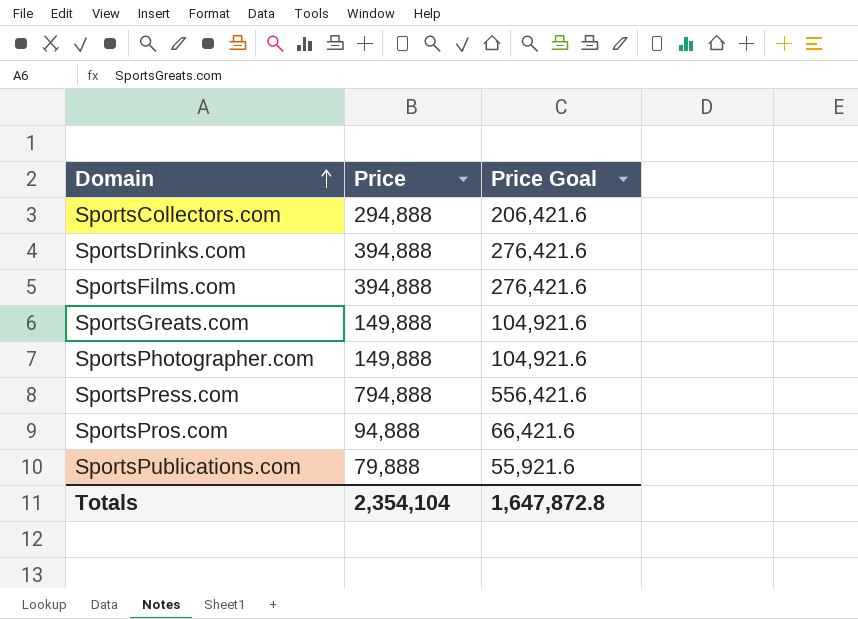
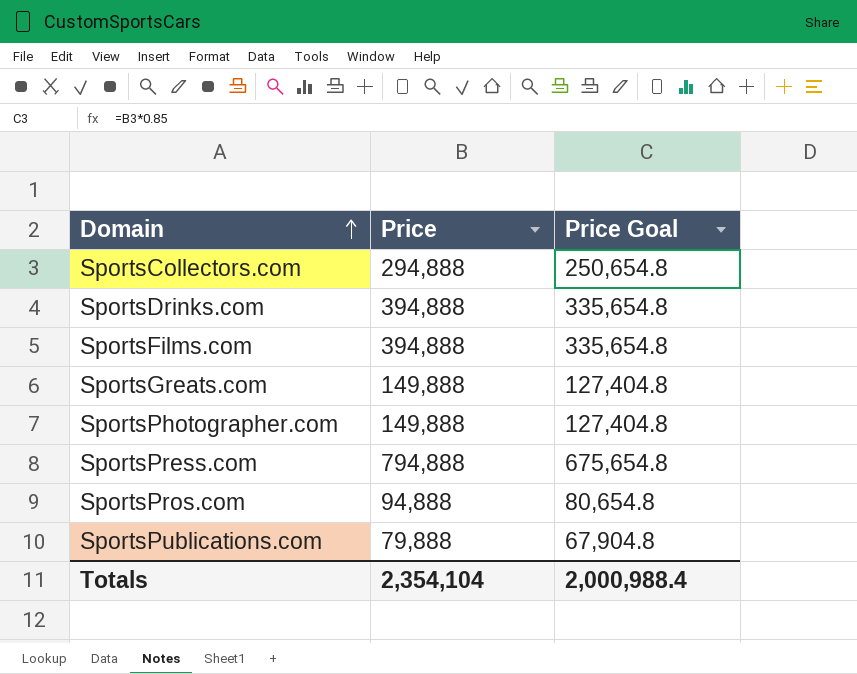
column Price Goal | formula: [Price] * 0.7 -> [Price] * 0.85
Totals | Price Goal: 1,647,872.8 -> 2,000,988.4

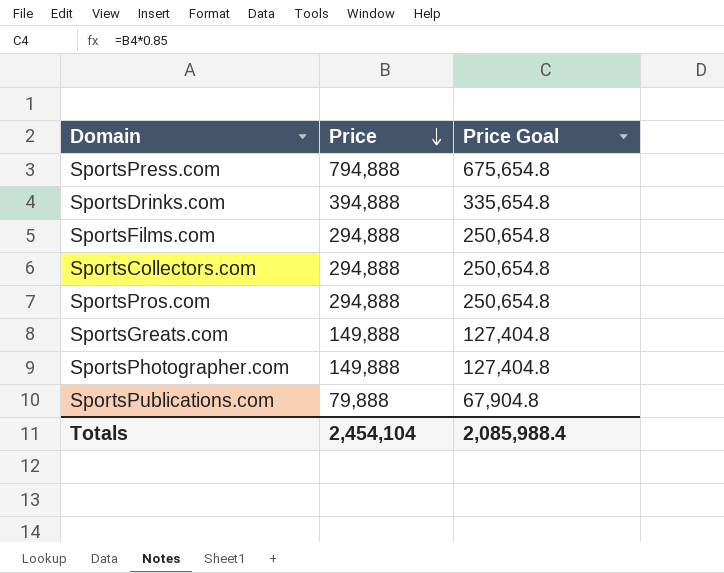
row order: Domain ascending -> Price descending
SportsFilms.com | Price: 394,888 -> 294,888
SportsFilms.com | Price Goal: 335,654.8 -> 250,654.8
SportsPros.com | Price: 94,888 -> 294,888
SportsPros.com | Price Goal: 80,654.8 -> 250,654.8
Totals | Price: 2,354,104 -> 2,454,104
Totals | Price Goal: 2,000,988.4 -> 2,085,988.4

